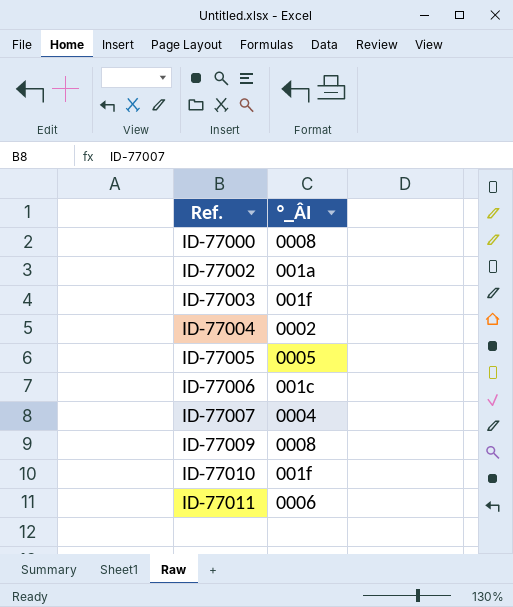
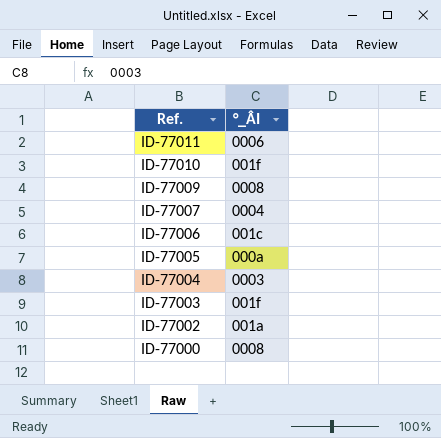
row order: Ref. ascending -> Ref. descending
ID-77005 | °_ÂI: 0005 -> 000a
ID-77004 | °_ÂI: 0002 -> 0003

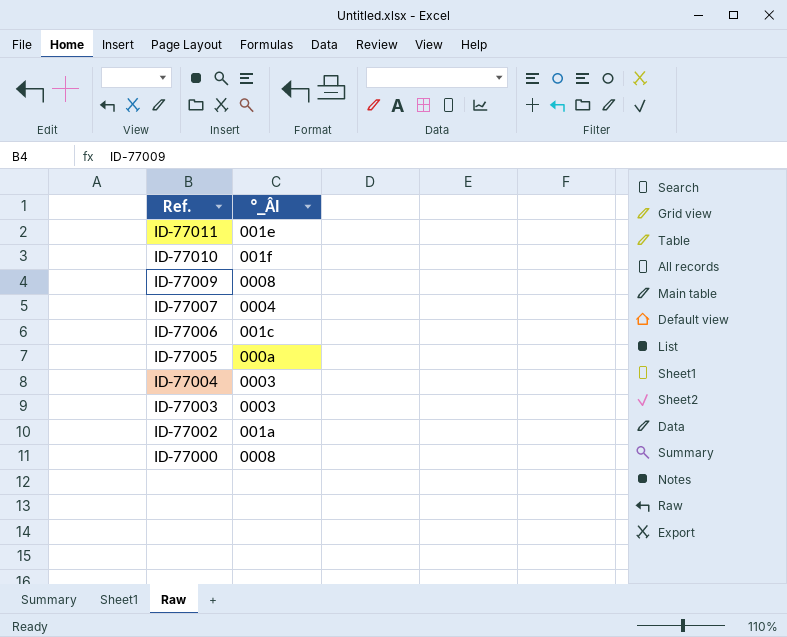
ID-77011 | °_ÂI: 0006 -> 001e
ID-77003 | °_ÂI: 001f -> 0003

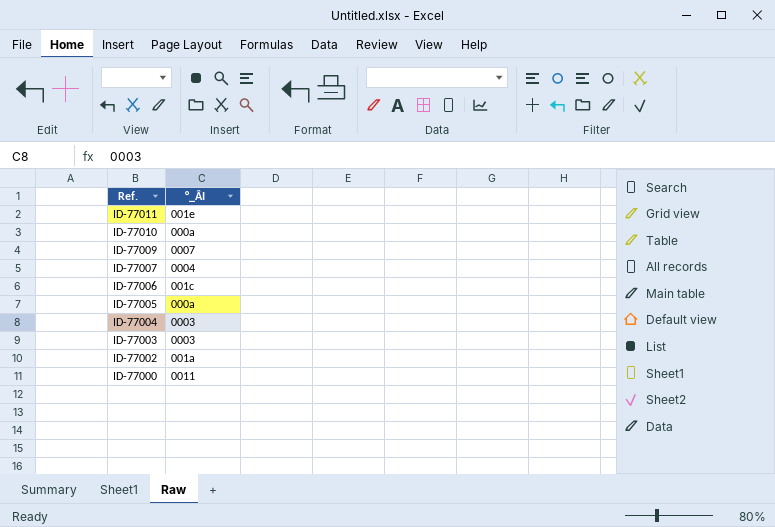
ID-77010 | °_ÂI: 001f -> 000a
ID-77009 | °_ÂI: 0008 -> 0007
ID-77000 | °_ÂI: 0008 -> 0011

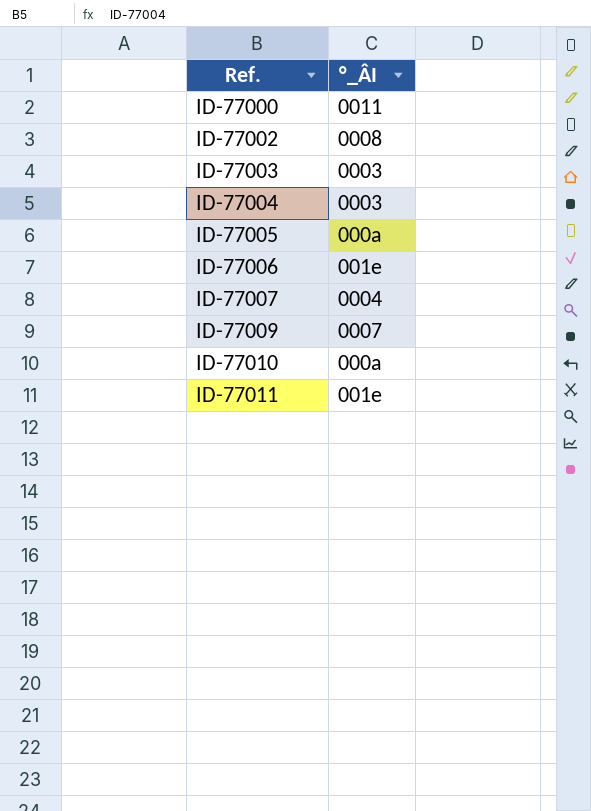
row order: Ref. descending -> Ref. ascending
ID-77002 | °_ÂI: 001a -> 0008
ID-77006 | °_ÂI: 001c -> 001e

